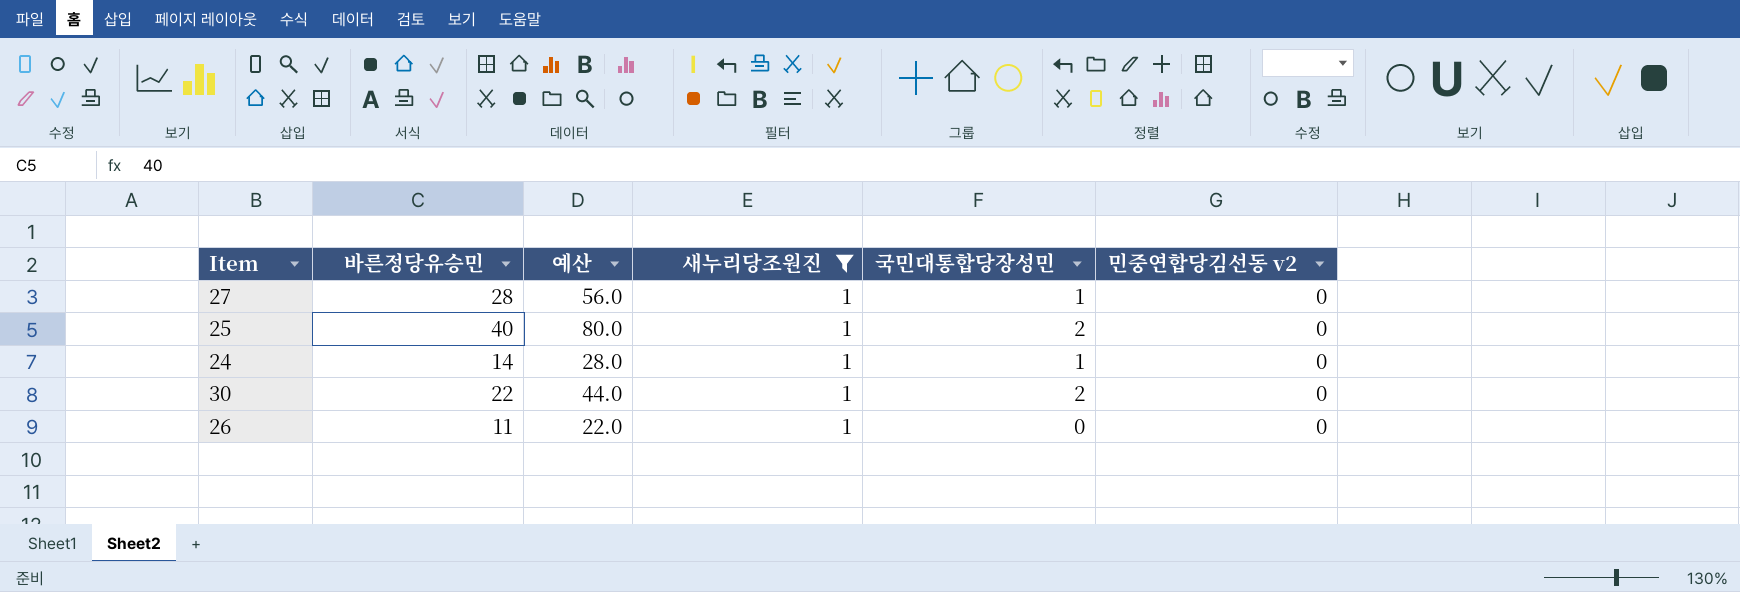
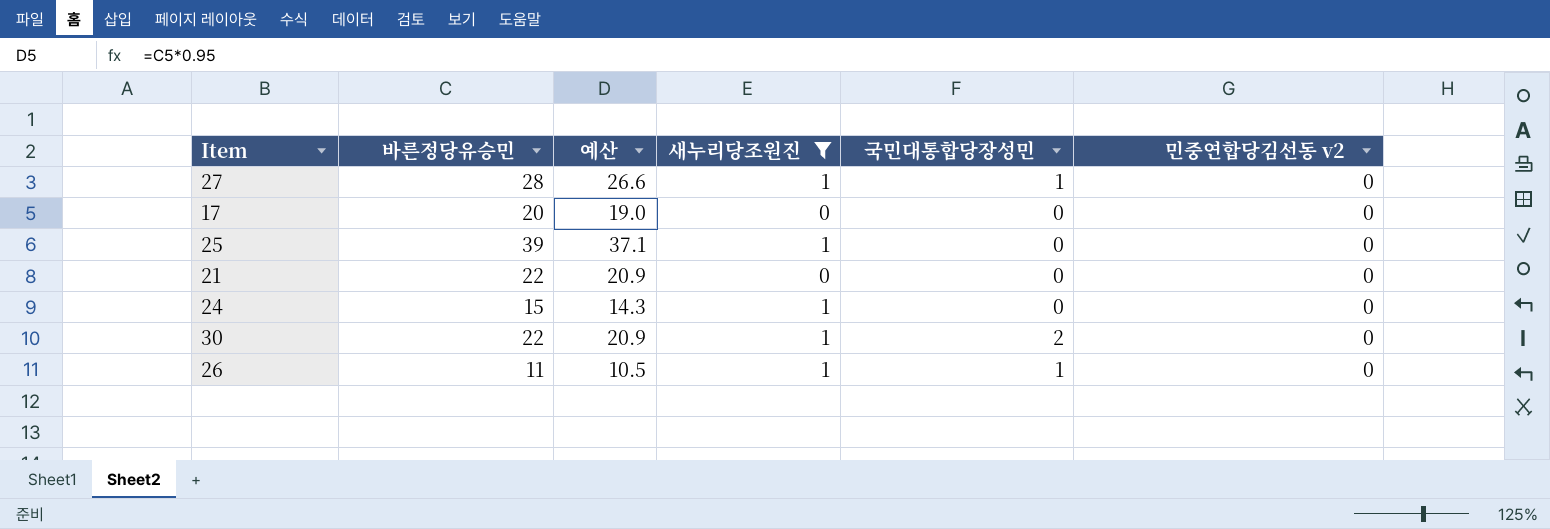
column 예산 | formula: [바른정당유승민] * 2 -> [바른정당유승민] * 0.95
row 17: none -> 20 | 19.0 | 0 | 0 | 0
25 | 바른정당유승민: 40 -> 39
25 | 국민대통합당장성민: 2 -> 0
row 21: none -> 22 | 20.9 | 0 | 0 | 0
24 | 바른정당유승민: 14 -> 15
24 | 국민대통합당장성민: 1 -> 0
26 | 국민대통합당장성민: 0 -> 1

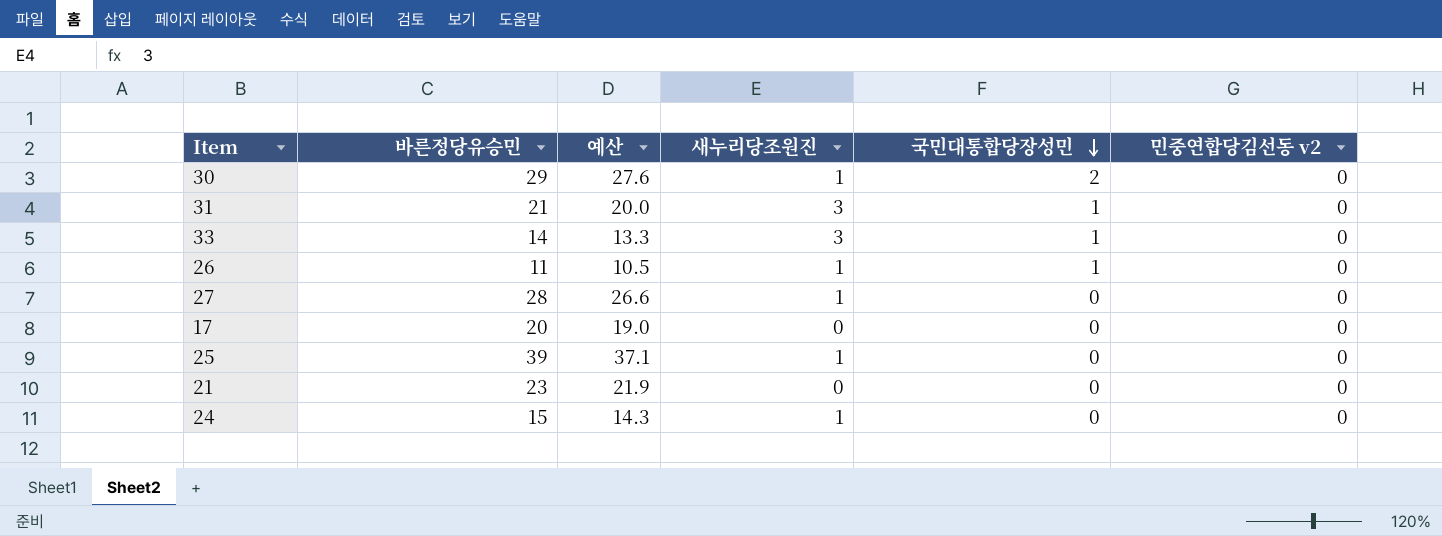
filter: 새누리당조원진 != 3 -> none
row order: none -> 국민대통합당장성민 descending
30 | 바른정당유승민: 22 -> 29
30 | 예산: 20.9 -> 27.6
27 | 국민대통합당장성민: 1 -> 0
21 | 바른정당유승민: 22 -> 23
21 | 예산: 20.9 -> 21.9

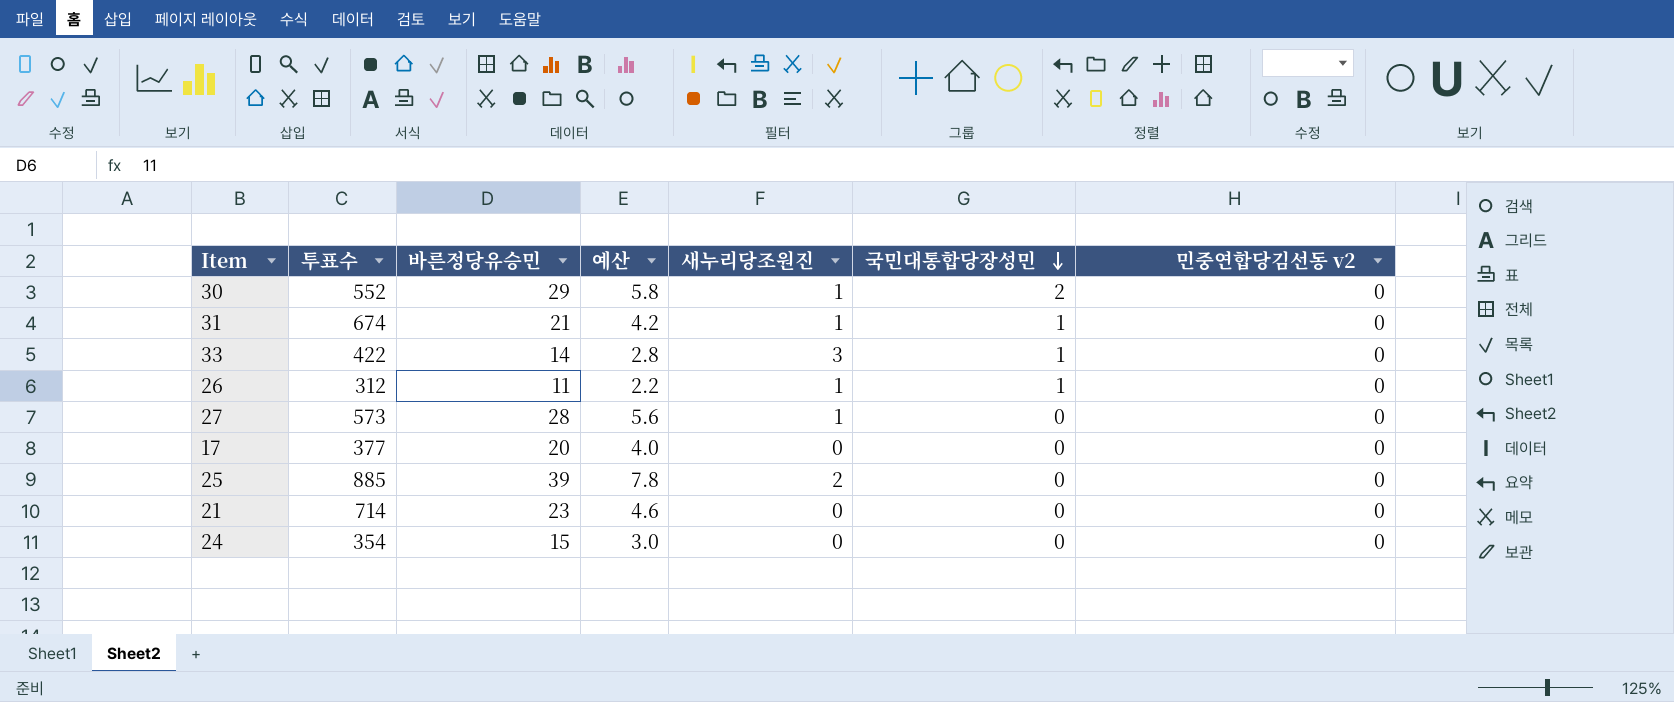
column 투표수 | position: none -> 2
column 예산 | formula: [바른정당유승민] * 0.95 -> [바른정당유승민] * 0.2
31 | 새누리당조원진: 3 -> 1
25 | 새누리당조원진: 1 -> 2
24 | 새누리당조원진: 1 -> 0

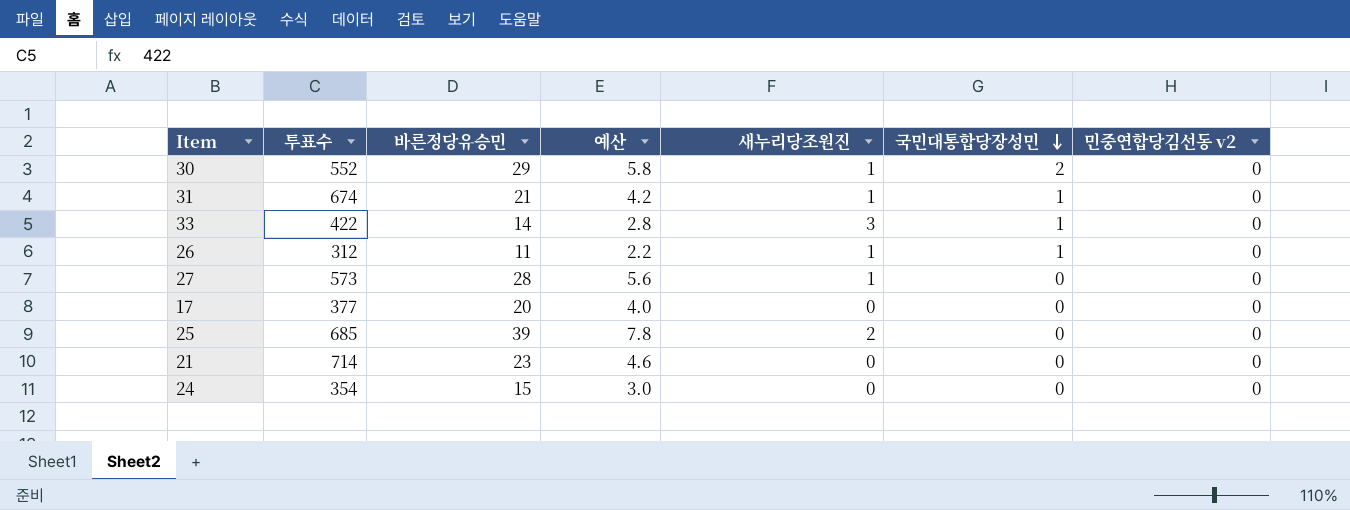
25 | 투표수: 885 -> 685

